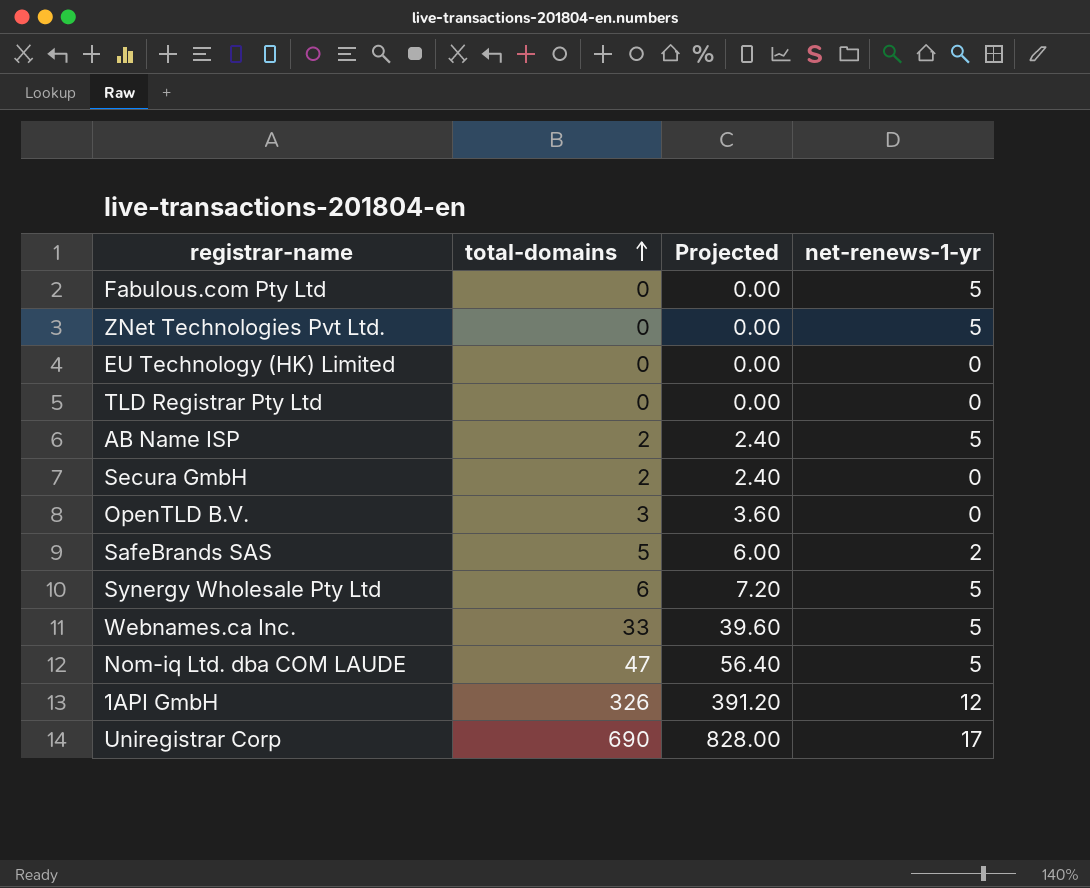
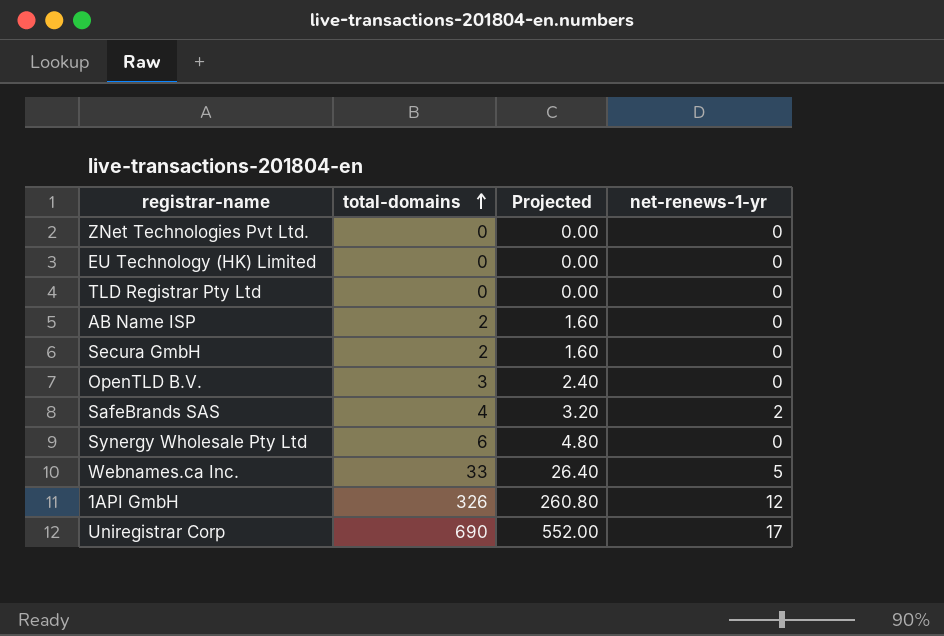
column Projected | formula: [total-domains] * 1.2 -> [total-domains] * 0.8
row Fabulous.com Pty Ltd: 0 | 0.00 | 5 -> none
row Nom-iq Ltd. dba COM LAUDE: 47 | 56.40 | 5 -> none
ZNet Technologies Pvt Ltd. | net-renews-1-yr: 5 -> 0
AB Name ISP | net-renews-1-yr: 5 -> 0
SafeBrands SAS | total-domains: 5 -> 4
Synergy Wholesale Pty Ltd | net-renews-1-yr: 5 -> 0

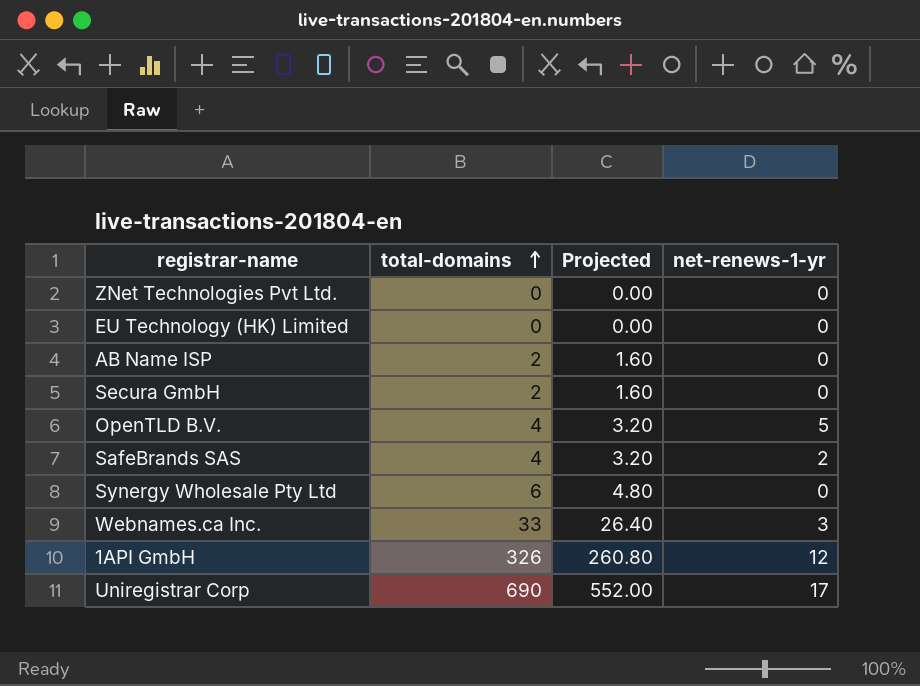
row TLD Registrar Pty Ltd: 0 | 0.00 | 0 -> none
OpenTLD B.V. | total-domains: 3 -> 4
OpenTLD B.V. | Projected: 2.40 -> 3.20
OpenTLD B.V. | net-renews-1-yr: 0 -> 5
Webnames.ca Inc. | net-renews-1-yr: 5 -> 3

